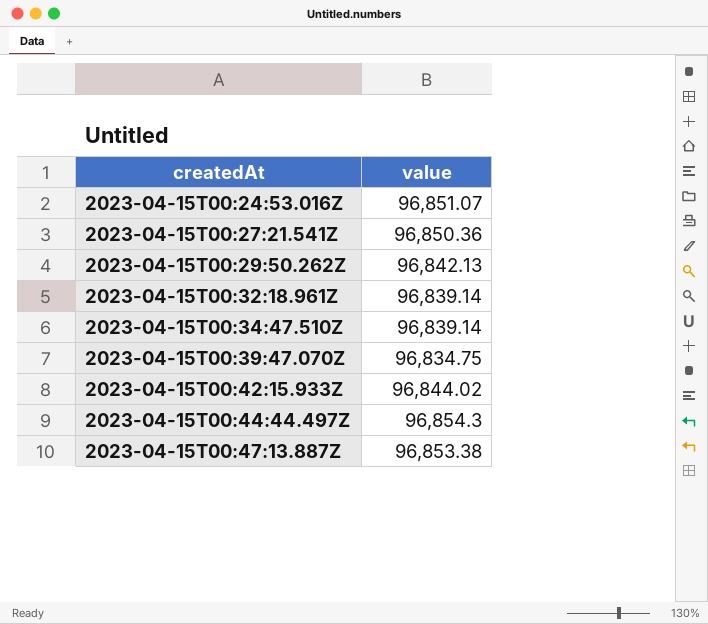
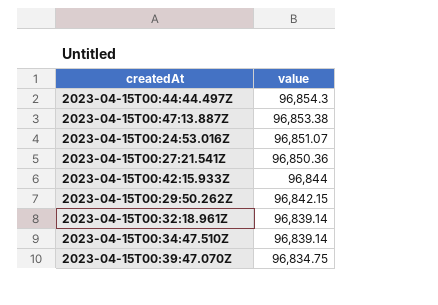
row order: createdAt ascending -> value descending
2023-04-15T00:42:15.933Z | value: 96,844.02 -> 96,844
2023-04-15T00:29:50.262Z | value: 96,842.13 -> 96,842.15

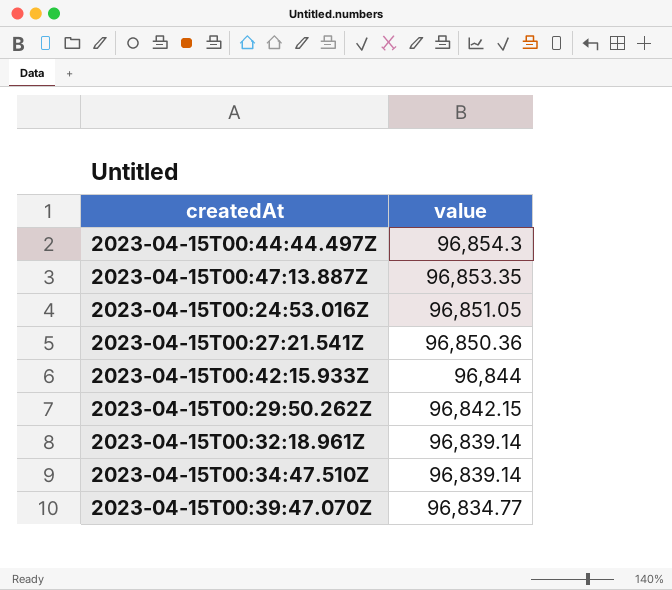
2023-04-15T00:47:13.887Z | value: 96,853.38 -> 96,853.35
2023-04-15T00:24:53.016Z | value: 96,851.07 -> 96,851.05
2023-04-15T00:39:47.070Z | value: 96,834.75 -> 96,834.77

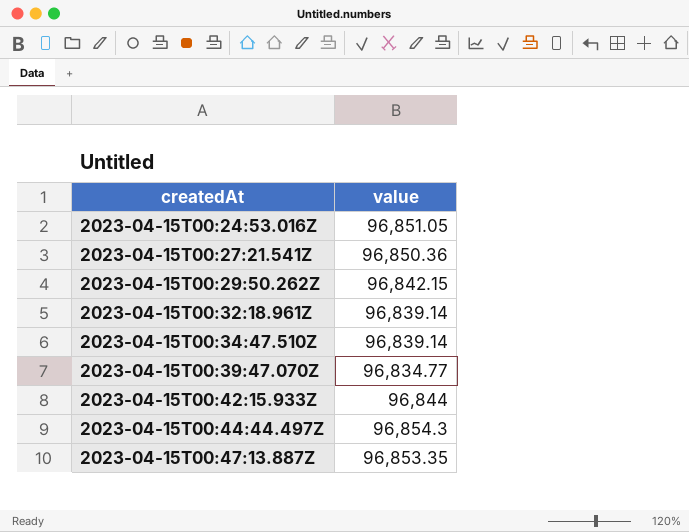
row order: value descending -> createdAt ascending

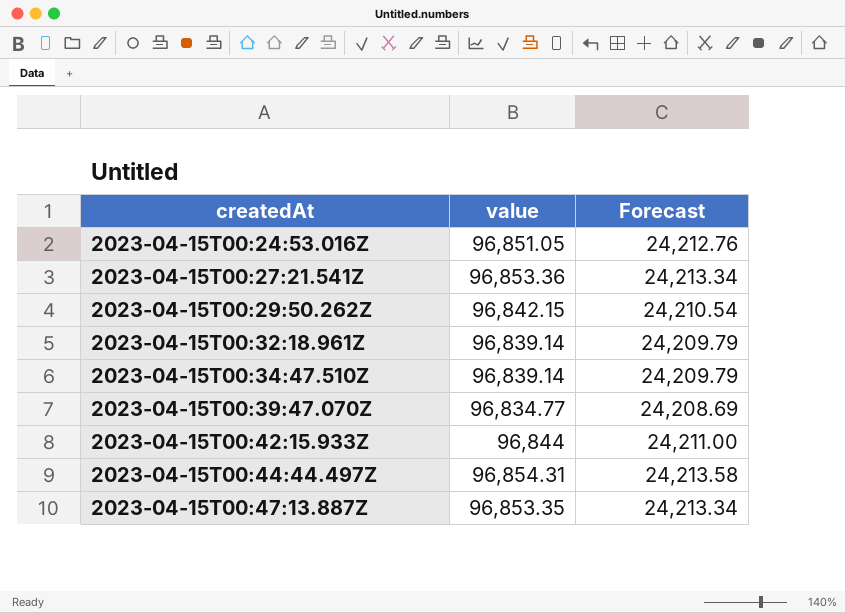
column Forecast | formula: none -> [value] * 0.25
2023-04-15T00:27:21.541Z | value: 96,850.36 -> 96,853.36
2023-04-15T00:44:44.497Z | value: 96,854.3 -> 96,854.31

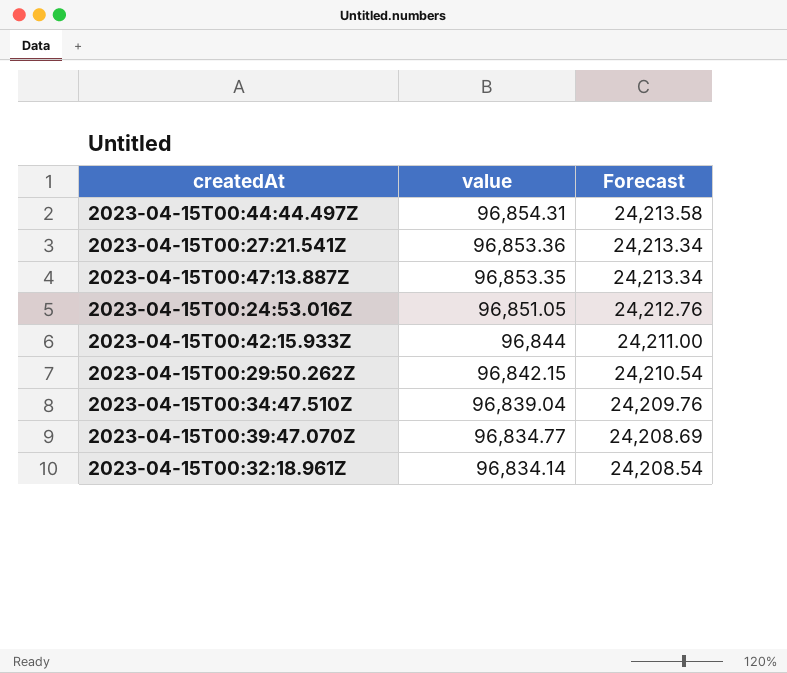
row order: createdAt ascending -> value descending
2023-04-15T00:34:47.510Z | value: 96,839.14 -> 96,839.04
2023-04-15T00:34:47.510Z | Forecast: 24,209.79 -> 24,209.76
2023-04-15T00:32:18.961Z | value: 96,839.14 -> 96,834.14
2023-04-15T00:32:18.961Z | Forecast: 24,209.79 -> 24,208.54

